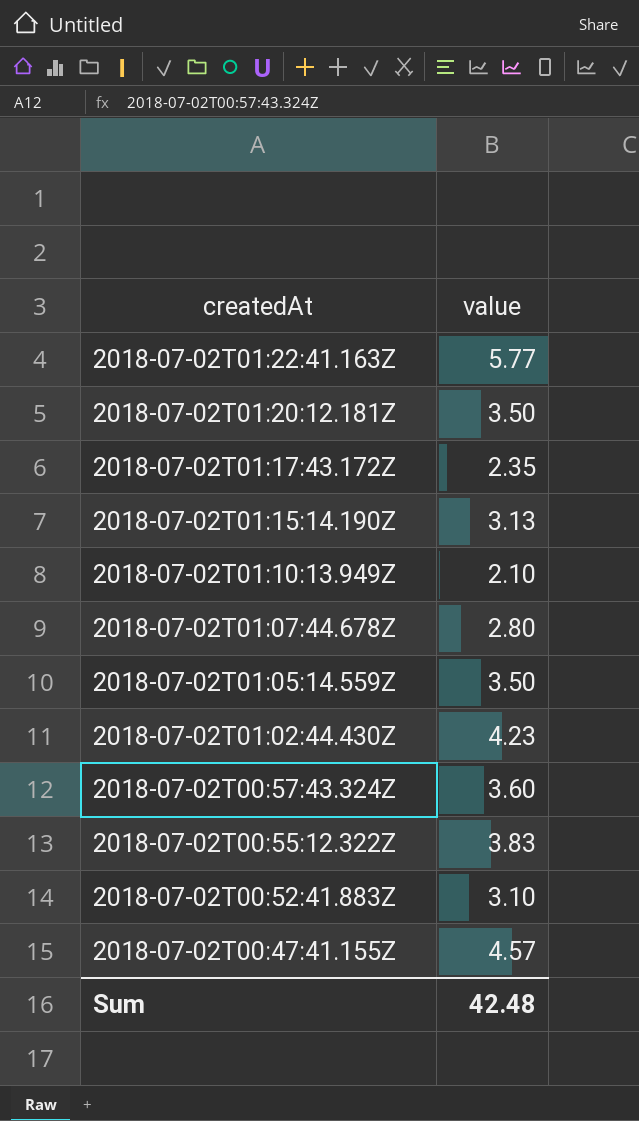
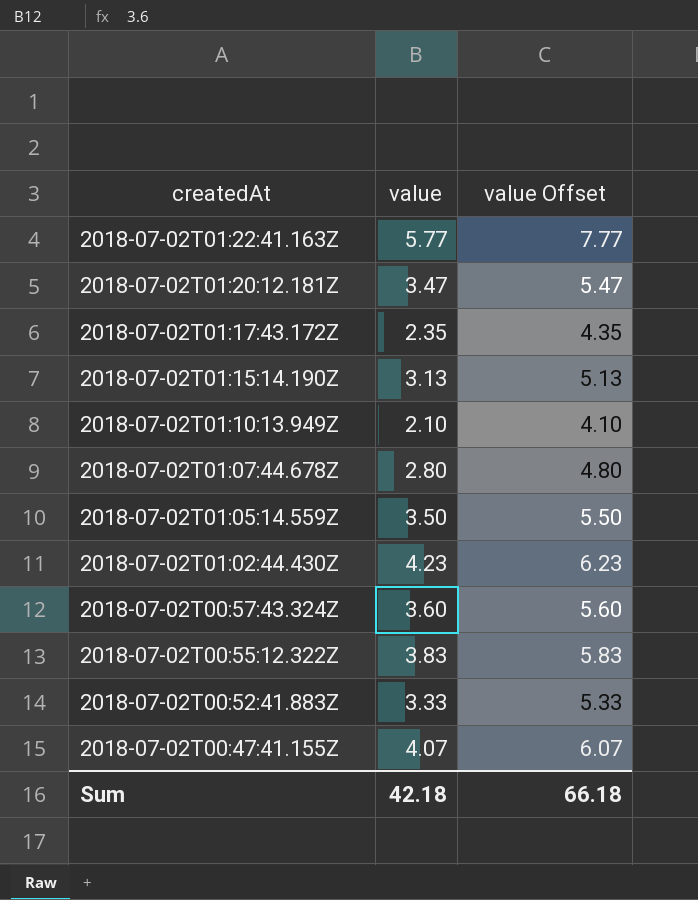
column value Offset | formula: none -> [value] + 2
2018-07-02T01:20:12.181Z | value: 3.50 -> 3.47
2018-07-02T00:52:41.883Z | value: 3.10 -> 3.33
2018-07-02T00:47:41.155Z | value: 4.57 -> 4.07
Sum | value: 42.48 -> 42.18

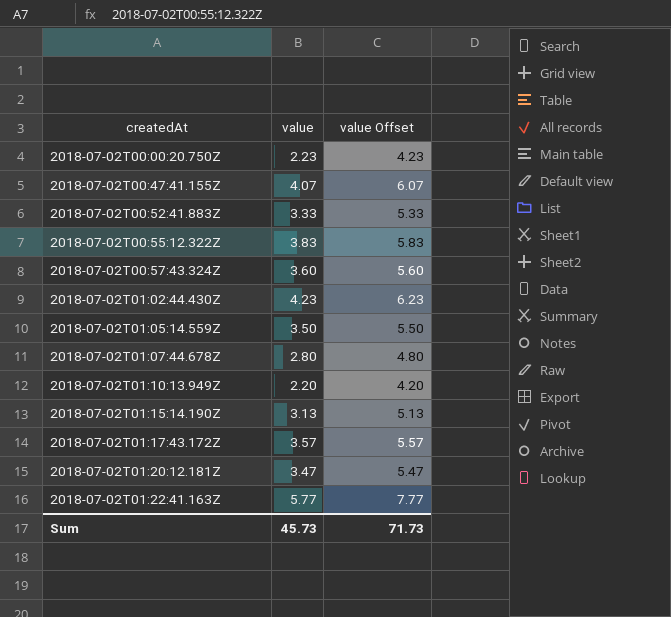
row order: createdAt descending -> createdAt ascending
row 2018-07-02T00:00:20.750Z: none -> 2.23 | 4.23
2018-07-02T01:10:13.949Z | value: 2.10 -> 2.20
2018-07-02T01:10:13.949Z | value Offset: 4.10 -> 4.20
2018-07-02T01:17:43.172Z | value: 2.35 -> 3.57
2018-07-02T01:17:43.172Z | value Offset: 4.35 -> 5.57
Sum | value: 42.18 -> 45.73
Sum | value Offset: 66.18 -> 71.73

